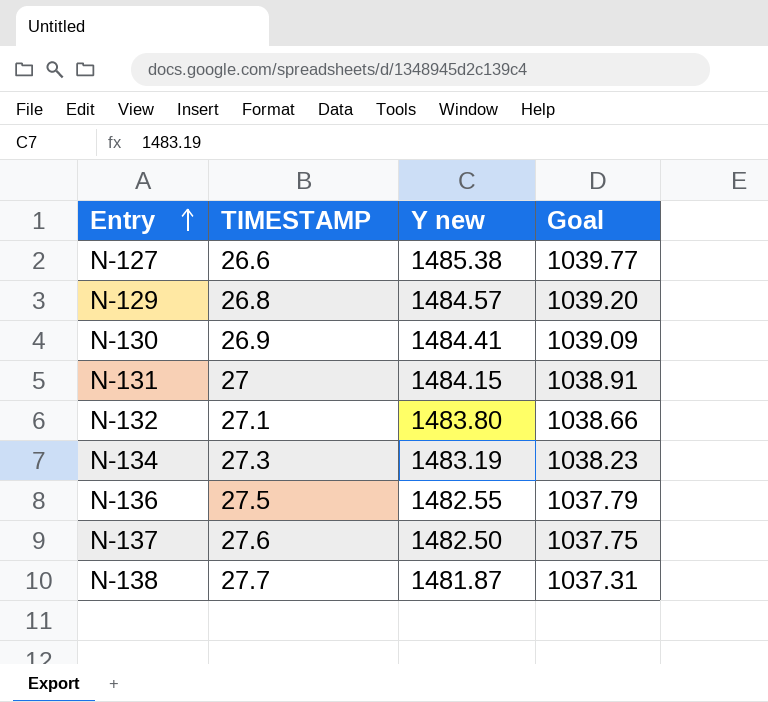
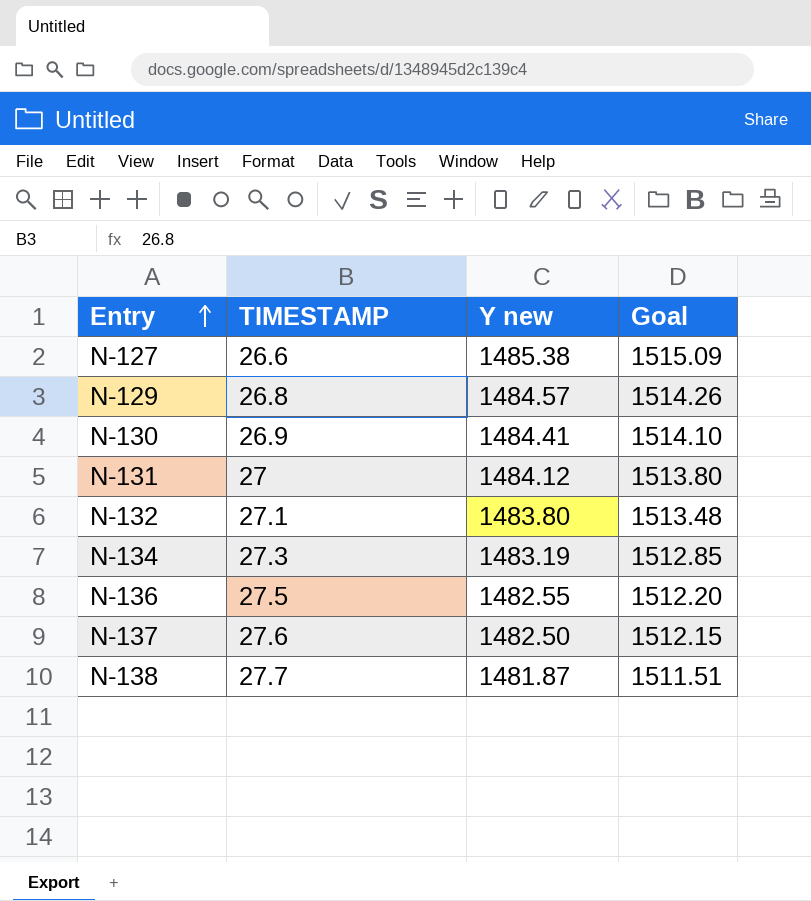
column Goal | formula: [Y new] * 0.7 -> [Y new] * 1.02
N-131 | Y new: 1484.15 -> 1484.12

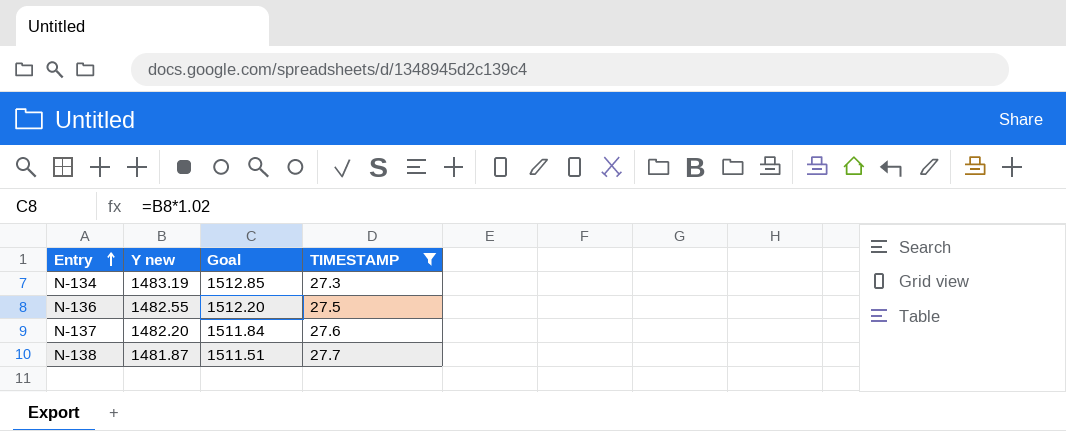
filter: none -> TIMESTAMP >= 27.3
column TIMESTAMP | position: 2 -> 4
N-137 | Y new: 1482.50 -> 1482.20
N-137 | Goal: 1512.15 -> 1511.84

